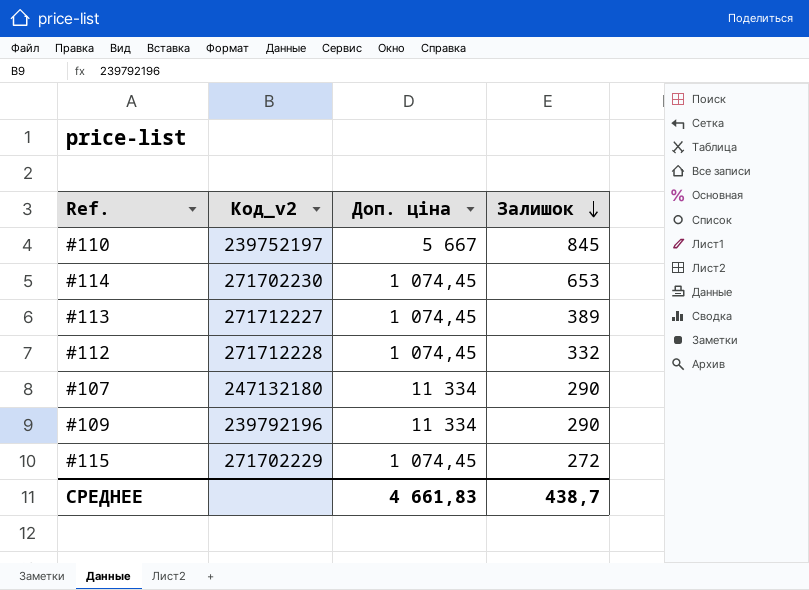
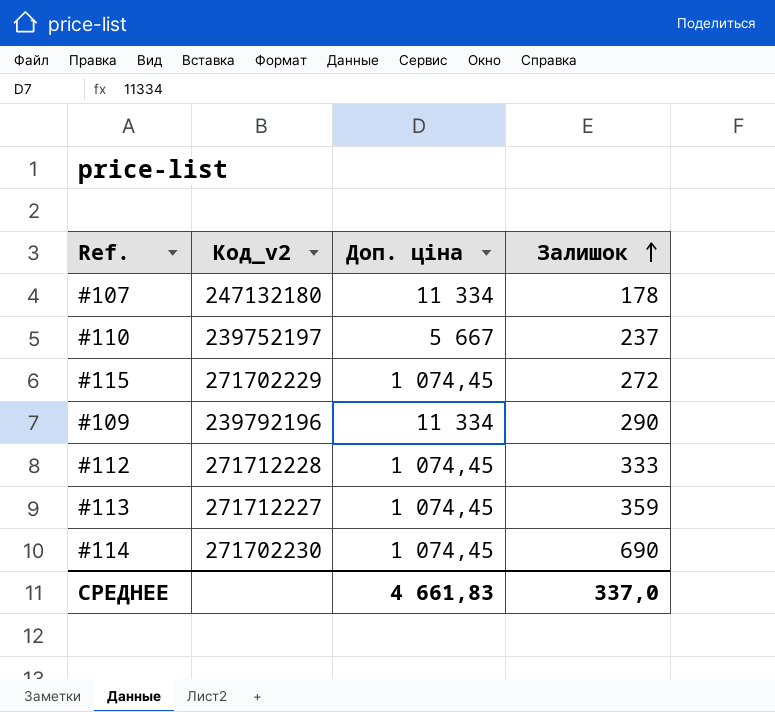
row order: Залишок descending -> Залишок ascending
#107 | Залишок: 290 -> 178
#110 | Залишок: 845 -> 237
#112 | Залишок: 332 -> 333
#113 | Залишок: 389 -> 359
#114 | Залишок: 653 -> 690
СРЕДНЕЕ | Залишок: 438,7 -> 337,0

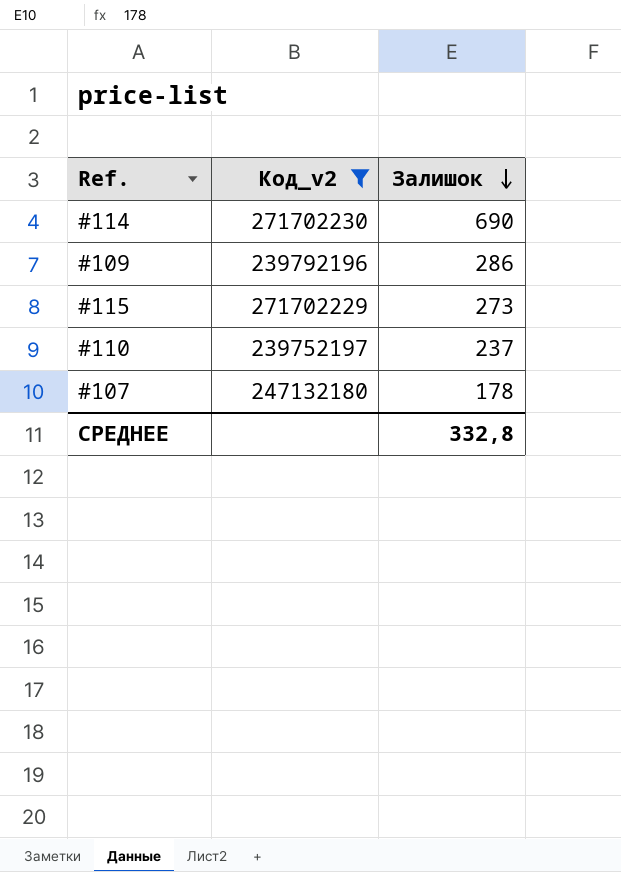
filter: none -> Код_v2 <= 271702230
row order: Залишок ascending -> Залишок descending
column Доп. ціна | position: 3 -> none
#109 | Залишок: 290 -> 286
#115 | Залишок: 272 -> 273
СРЕДНЕЕ | Залишок: 337,0 -> 332,8

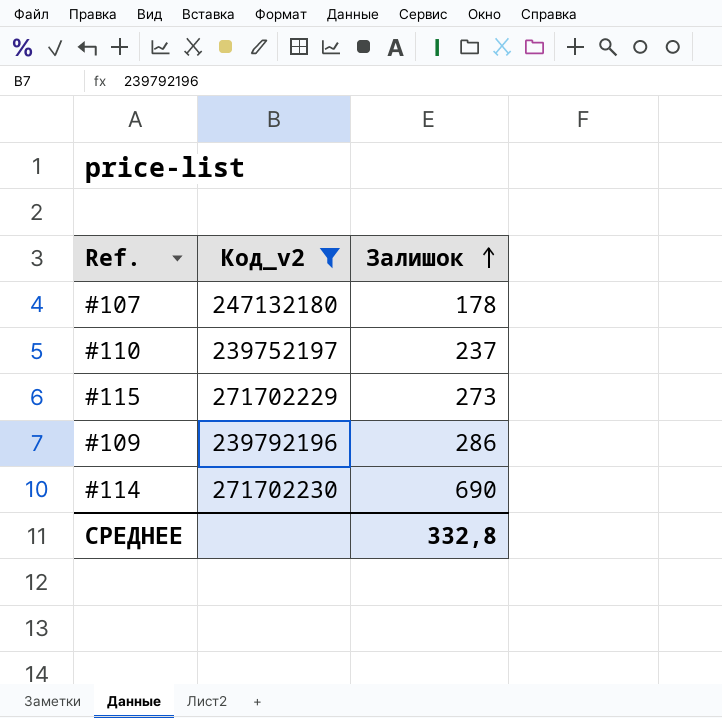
row order: Залишок descending -> Залишок ascending

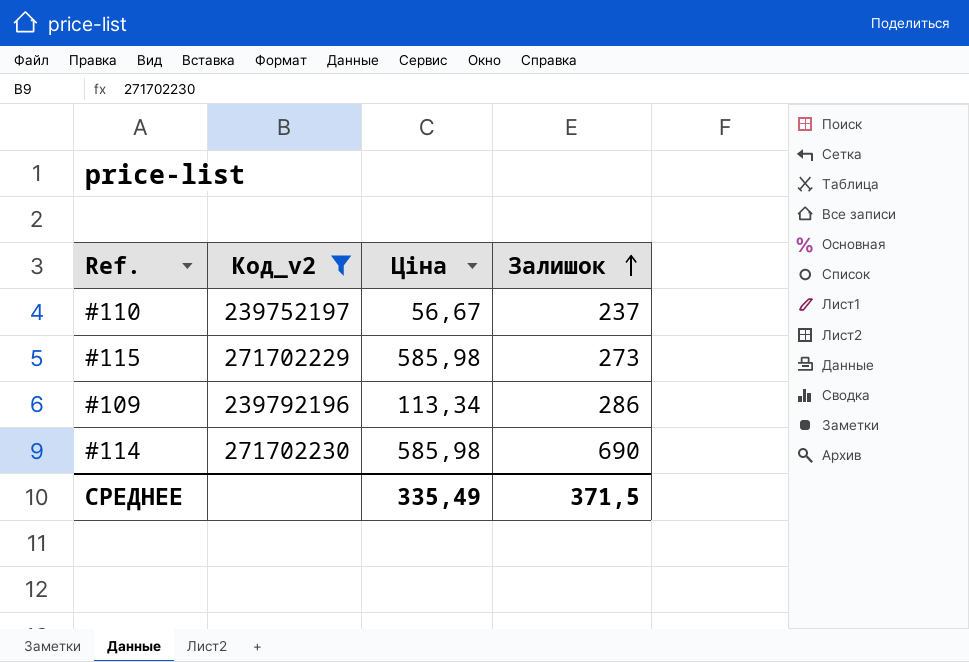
column Ціна | position: none -> 3
row #107: 247132180 | 178 -> none
СРЕДНЕЕ | Залишок: 332,8 -> 371,5

